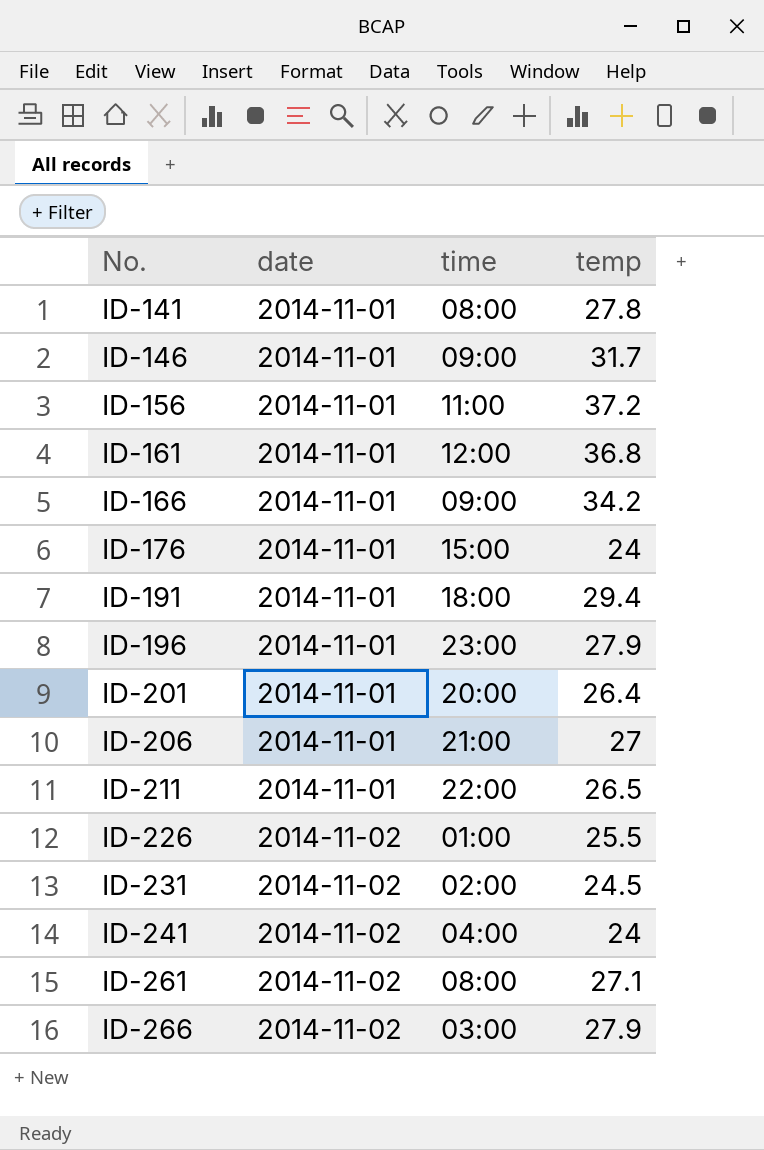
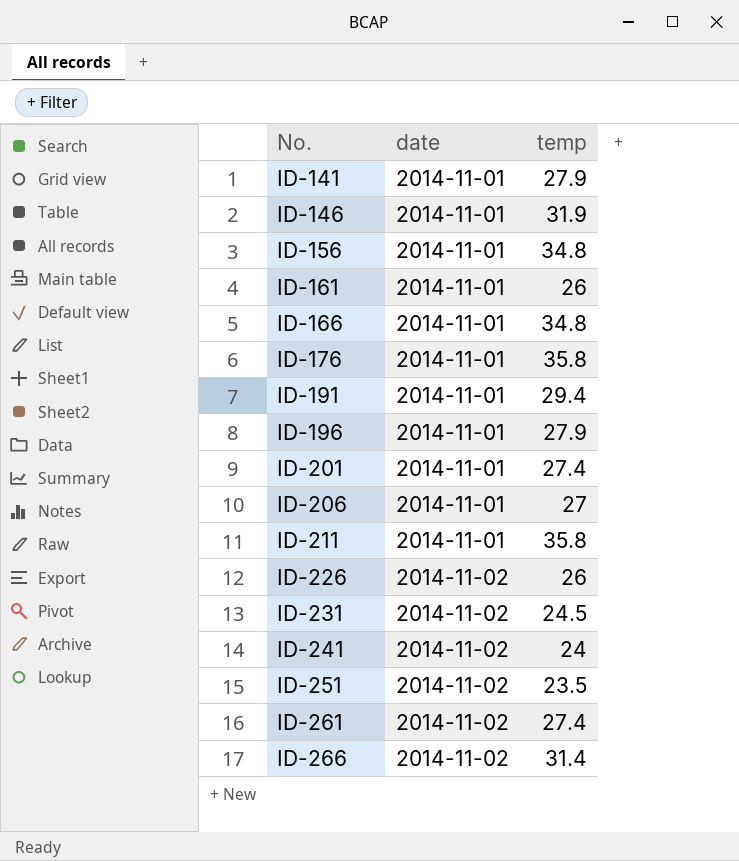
column time | position: 3 -> none
ID-141 | temp: 27.8 -> 27.9
ID-146 | temp: 31.7 -> 31.9
ID-156 | temp: 37.2 -> 34.8
ID-161 | temp: 36.8 -> 26
ID-166 | temp: 34.2 -> 34.8
ID-176 | temp: 24 -> 35.8
ID-201 | temp: 26.4 -> 27.4
ID-211 | temp: 26.5 -> 35.8
ID-226 | temp: 25.5 -> 26
row ID-251: none -> 2014-11-02 | 23.5
ID-261 | temp: 27.1 -> 27.4
ID-266 | temp: 27.9 -> 31.4

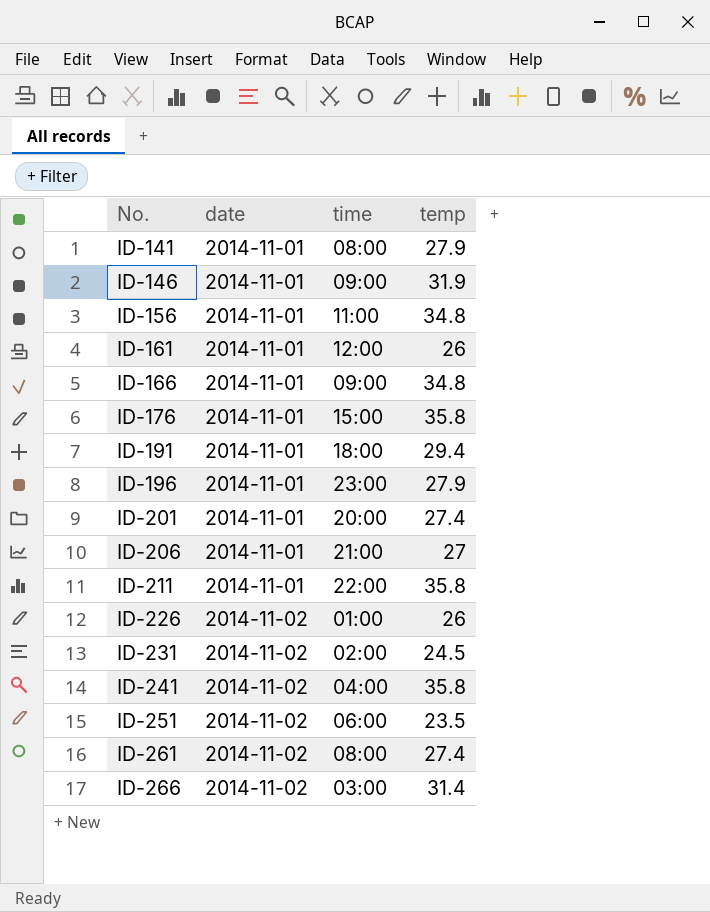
column time | position: none -> 3
ID-241 | temp: 24 -> 35.8

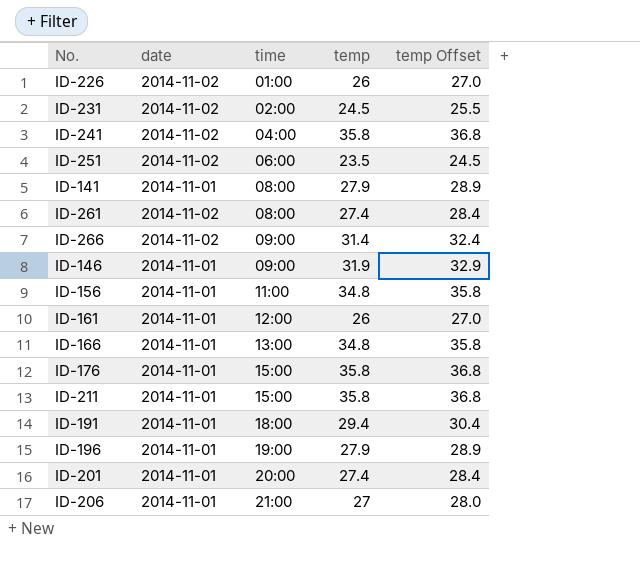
row order: No. ascending -> time ascending
column temp Offset | formula: none -> [temp] + 1
ID-266 | time: 03:00 -> 09:00
ID-166 | time: 09:00 -> 13:00
ID-211 | time: 22:00 -> 15:00
ID-196 | time: 23:00 -> 19:00

